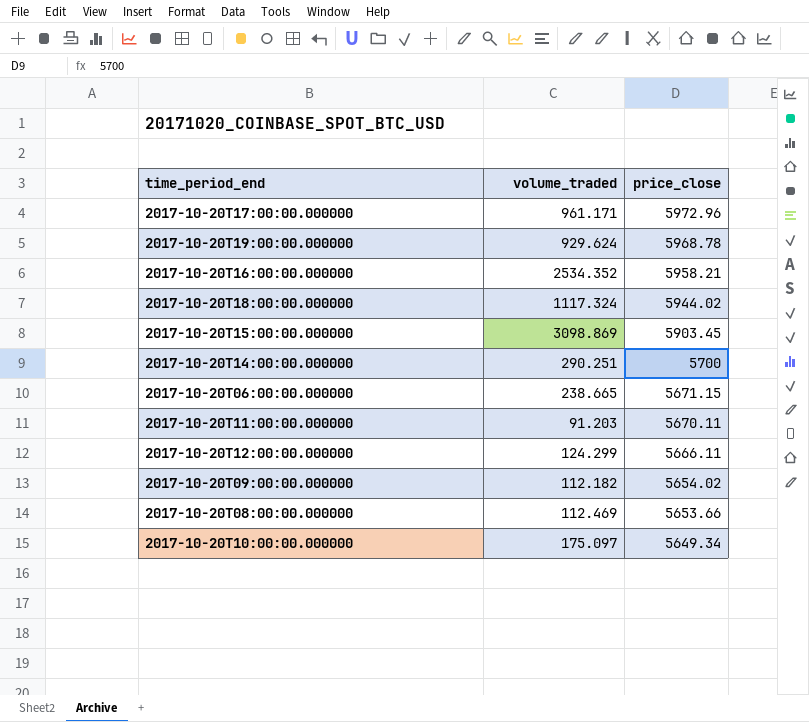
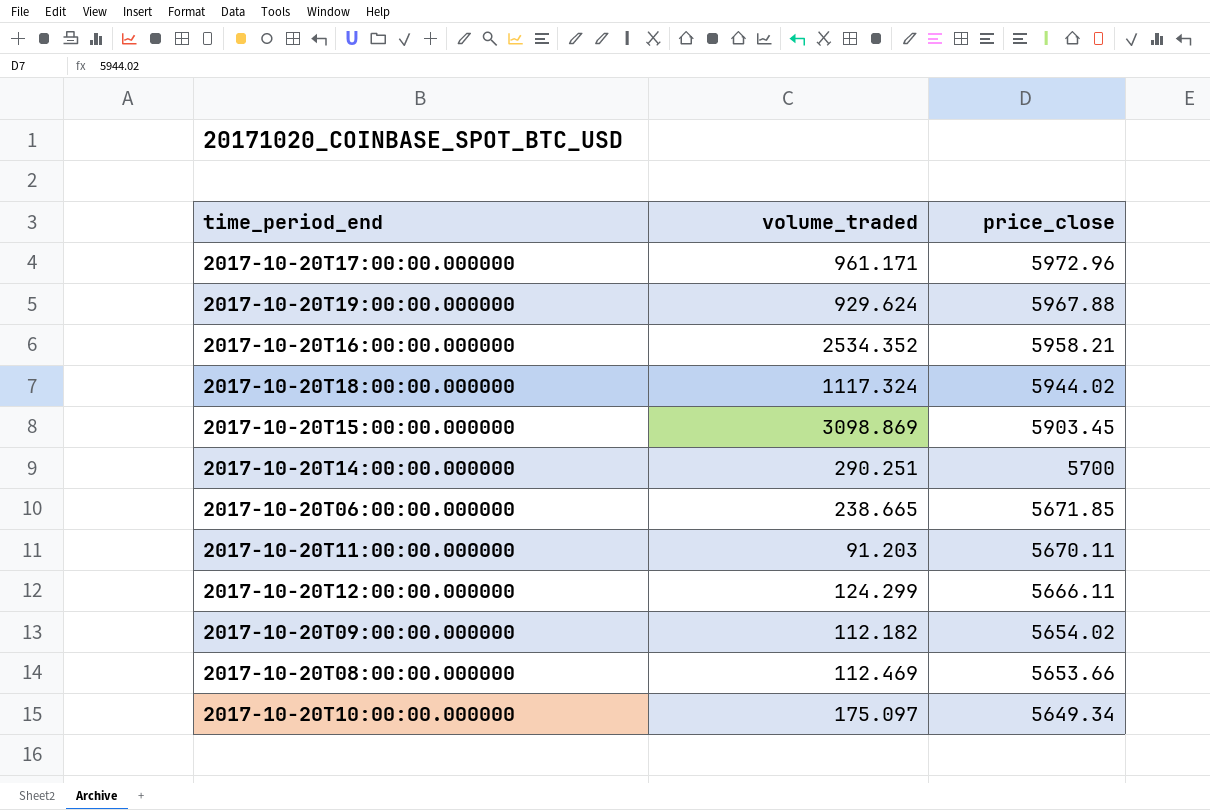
2017-10-20T19:00:00.000000 | price_close: 5968.78 -> 5967.88
2017-10-20T06:00:00.000000 | price_close: 5671.15 -> 5671.85

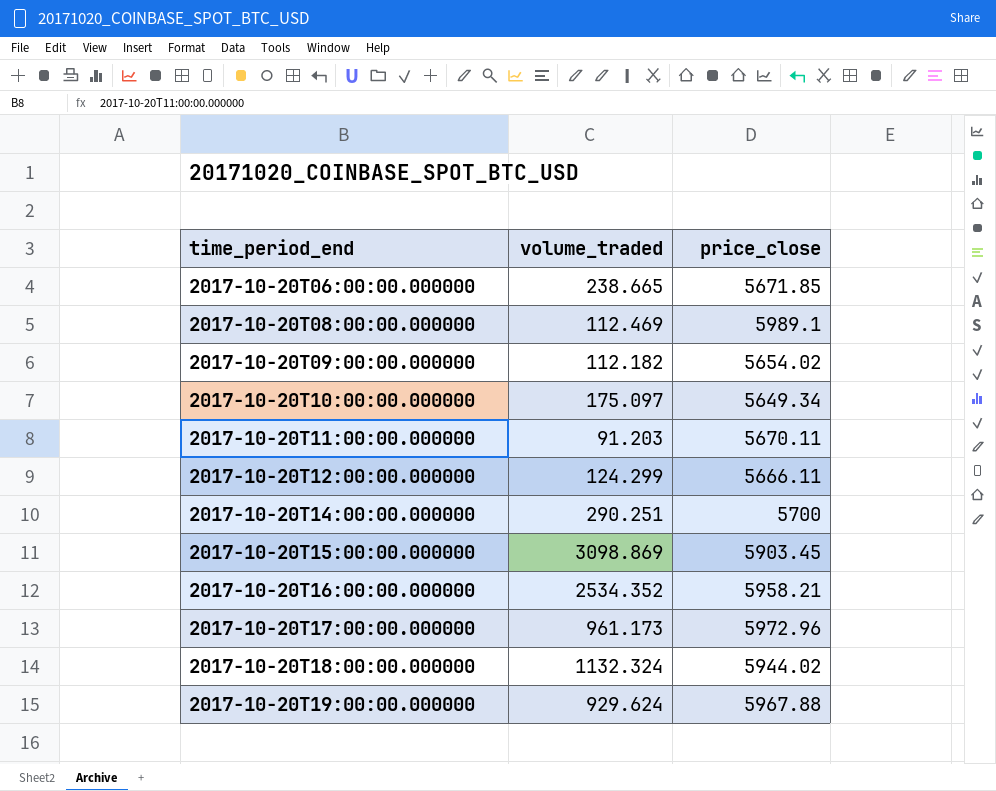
row order: price_close descending -> time_period_end ascending
2017-10-20T08:00:00.000000 | price_close: 5653.66 -> 5989.1
2017-10-20T17:00:00.000000 | volume_traded: 961.171 -> 961.173
2017-10-20T18:00:00.000000 | volume_traded: 1117.324 -> 1132.324

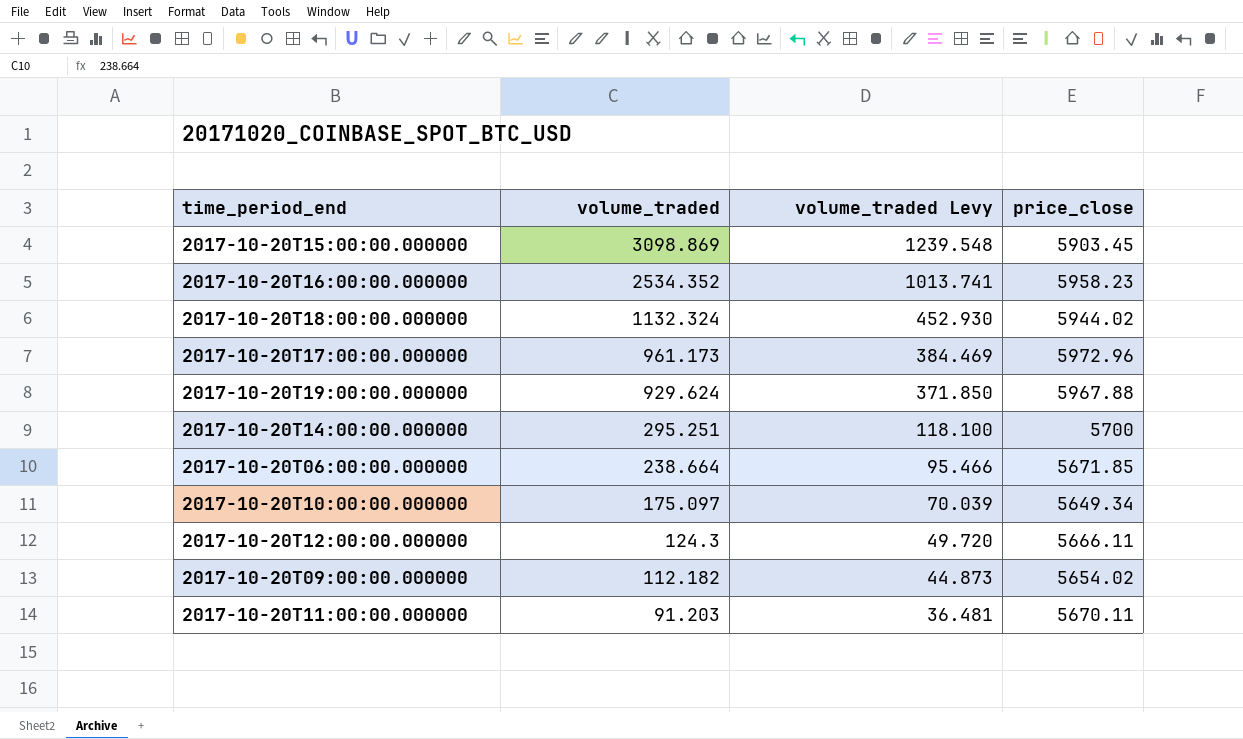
row order: time_period_end ascending -> volume_traded descending
column volume_traded Levy | formula: none -> [volume_traded] * 0.4
row 2017-10-20T08:00:00.000000: 112.469 | 5989.1 -> none
2017-10-20T16:00:00.000000 | price_close: 5958.21 -> 5958.23
2017-10-20T14:00:00.000000 | volume_traded: 290.251 -> 295.251
2017-10-20T06:00:00.000000 | volume_traded: 238.665 -> 238.664
2017-10-20T12:00:00.000000 | volume_traded: 124.299 -> 124.3

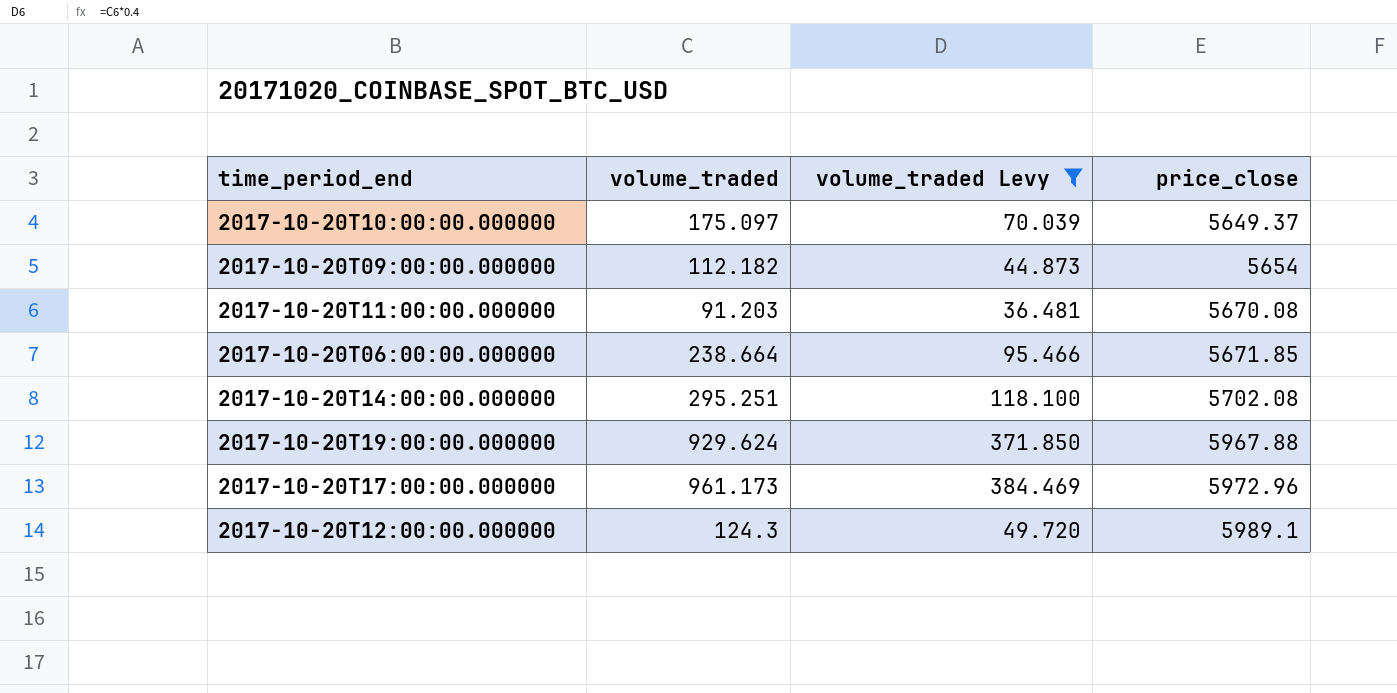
filter: none -> volume_traded Levy <= 384.469
row order: volume_traded descending -> price_close ascending
2017-10-20T10:00:00.000000 | price_close: 5649.34 -> 5649.37
2017-10-20T09:00:00.000000 | price_close: 5654.02 -> 5654
2017-10-20T11:00:00.000000 | price_close: 5670.11 -> 5670.08
2017-10-20T14:00:00.000000 | price_close: 5700 -> 5702.08
2017-10-20T12:00:00.000000 | price_close: 5666.11 -> 5989.1

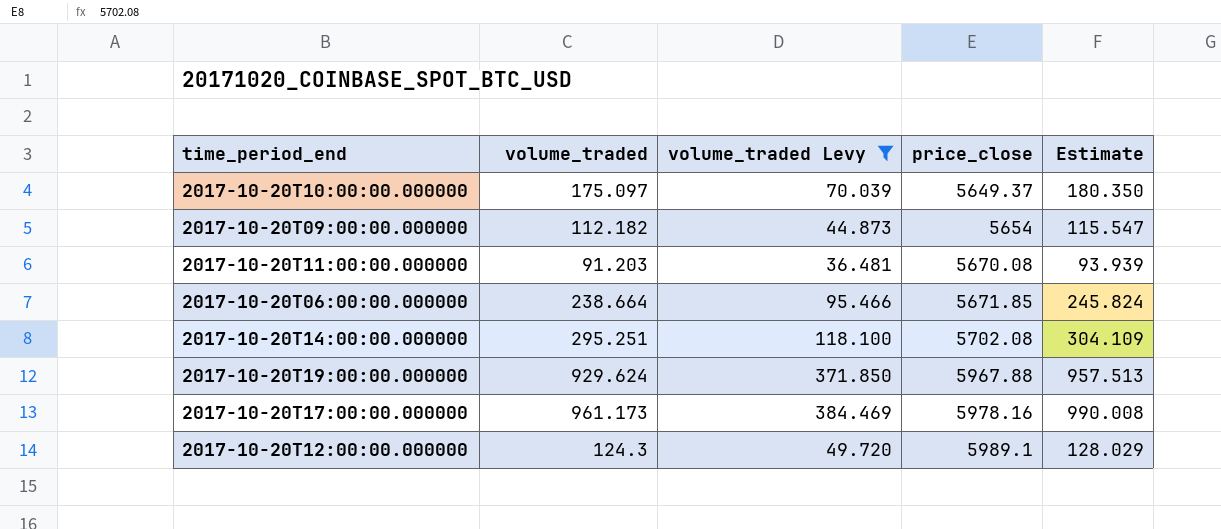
column Estimate | formula: none -> [volume_traded] * 1.03
2017-10-20T17:00:00.000000 | price_close: 5972.96 -> 5978.16

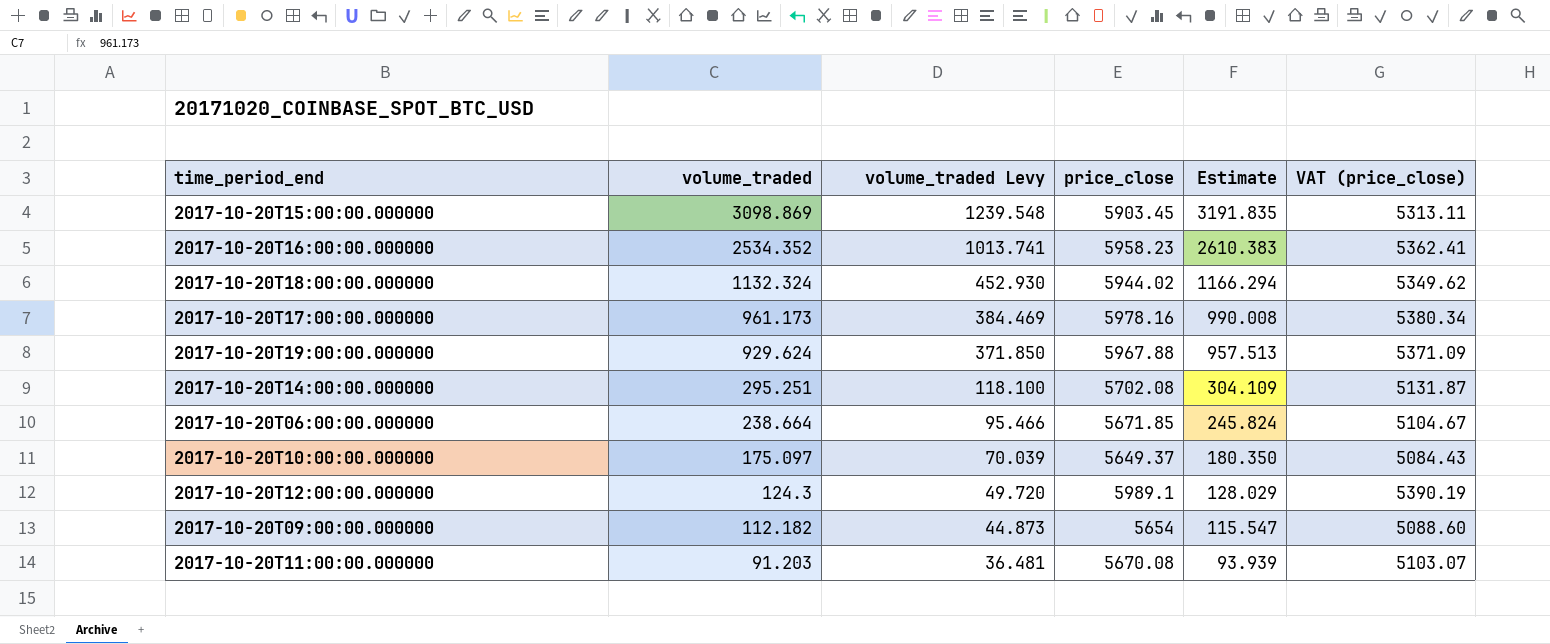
filter: volume_traded Levy <= 384.469 -> none
row order: price_close ascending -> volume_traded descending
column VAT (price_close) | formula: none -> [price_close] * 0.9

